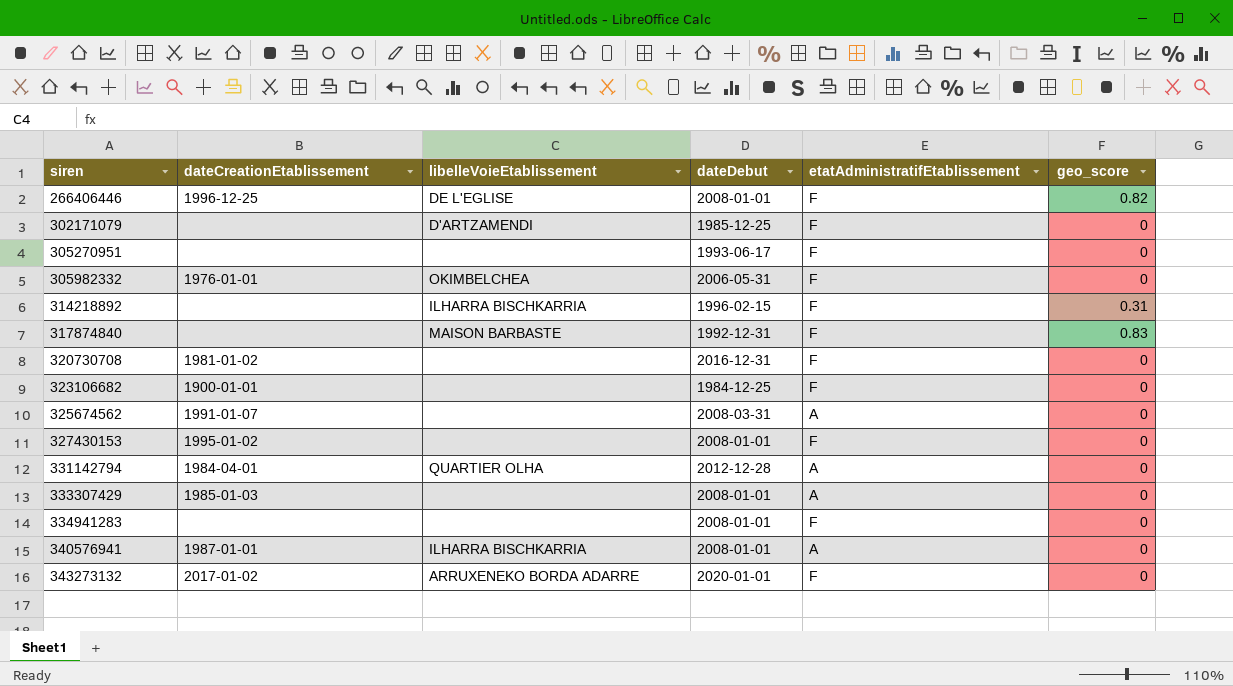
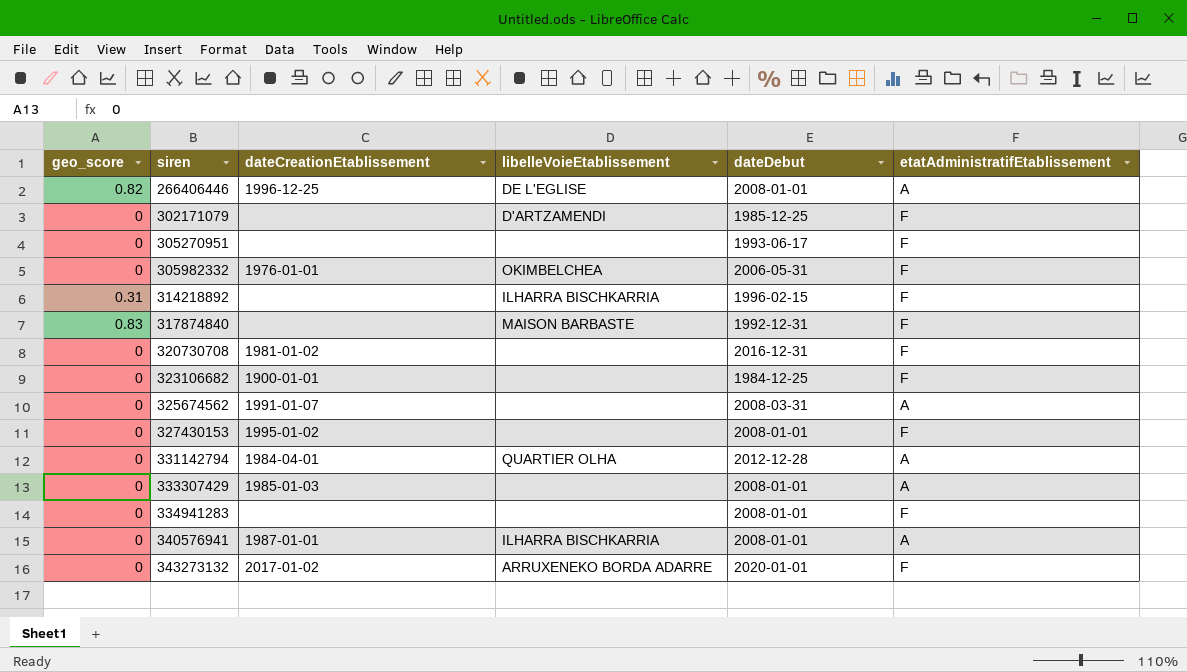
column geo_score | position: 6 -> 1
266406446 | etatAdministratifEtablissement: F -> A

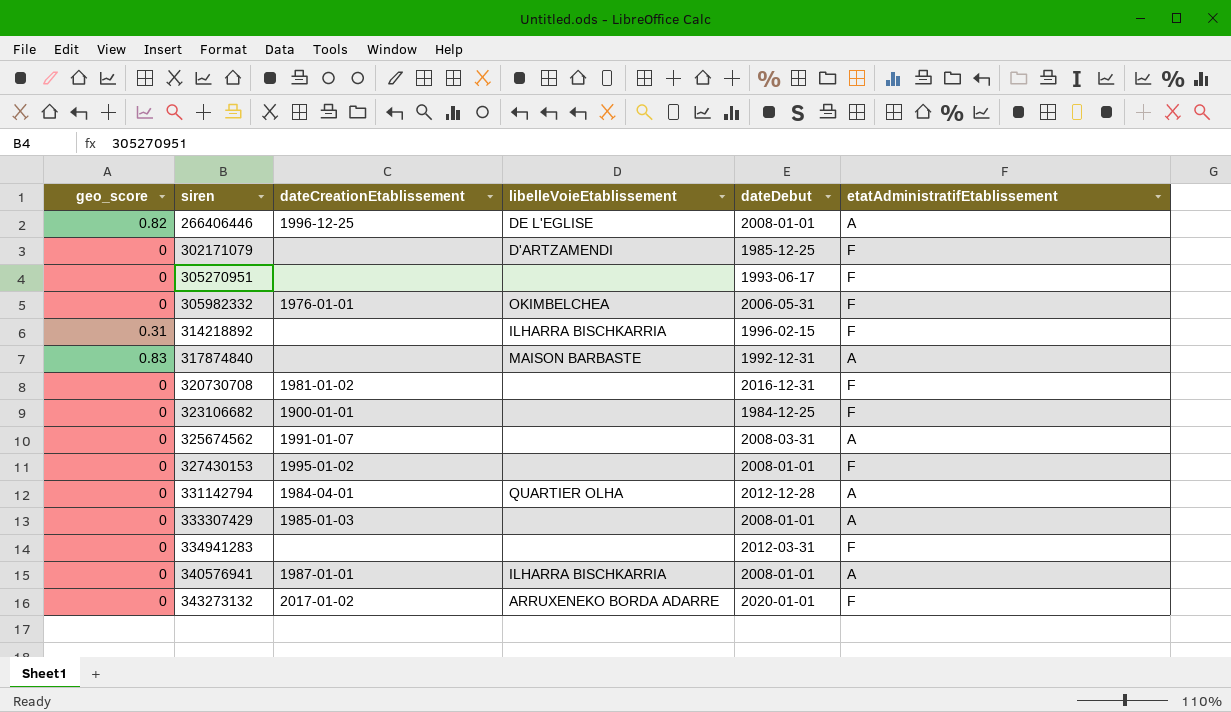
317874840 | etatAdministratifEtablissement: F -> A
334941283 | dateDebut: 2008-01-01 -> 2012-03-31

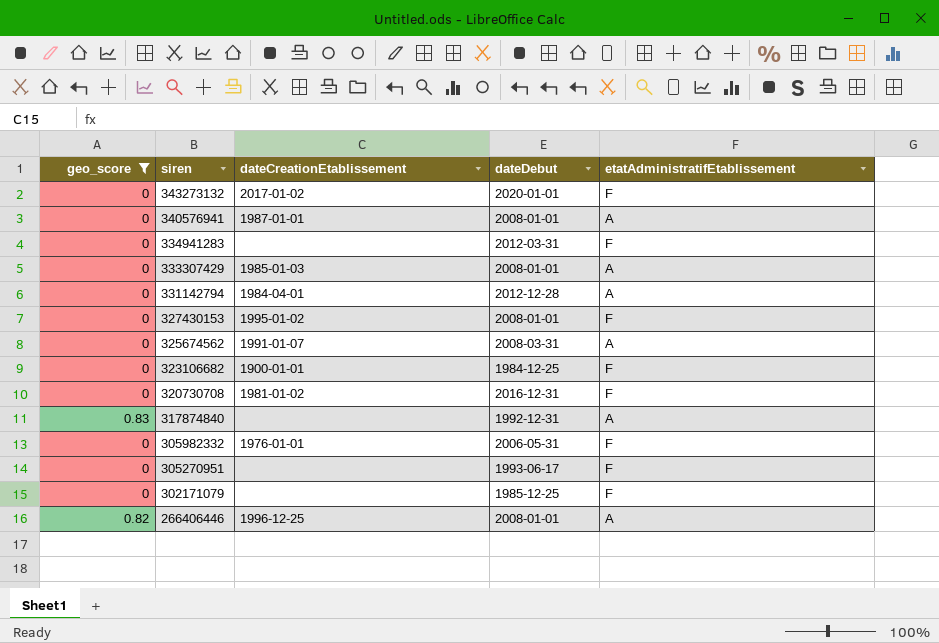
filter: none -> geo_score != 0.31
row order: siren ascending -> siren descending
column libelleVoieEtablissement | position: 4 -> none

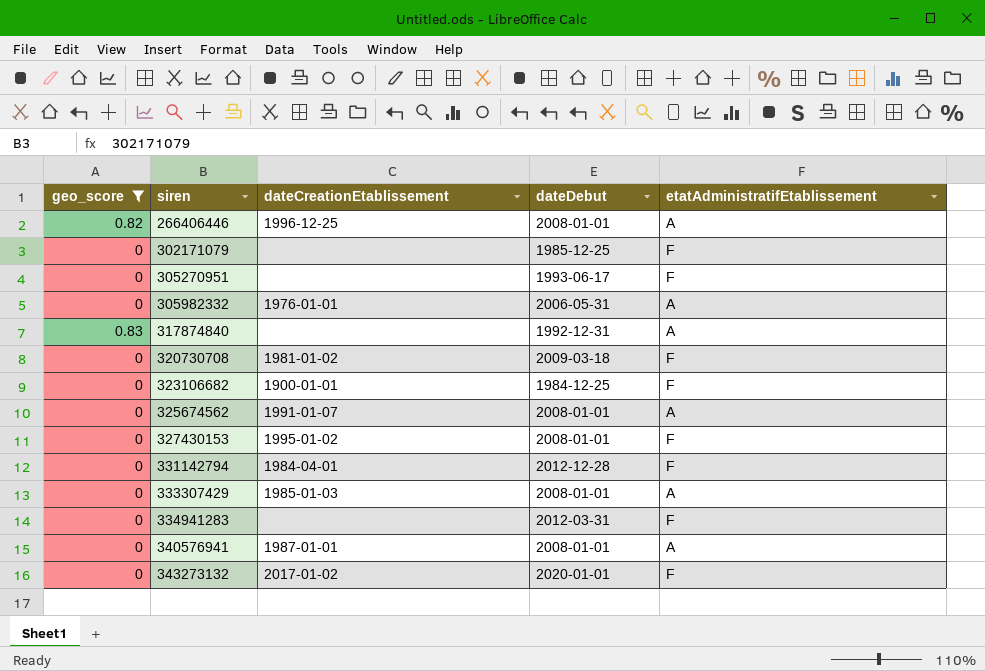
row order: siren descending -> siren ascending
305982332 | etatAdministratifEtablissement: F -> A
320730708 | dateDebut: 2016-12-31 -> 2009-03-18
325674562 | dateDebut: 2008-03-31 -> 2008-01-01
331142794 | etatAdministratifEtablissement: A -> F

